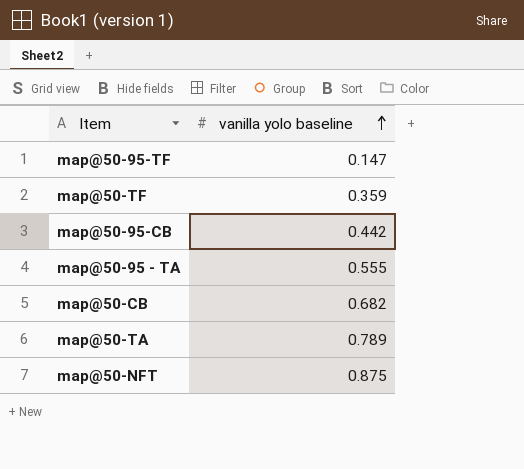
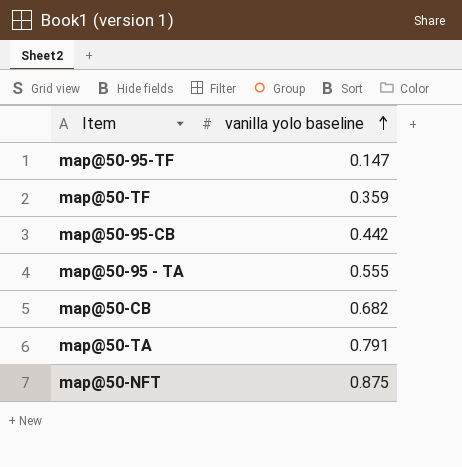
map@50-TA | vanilla yolo baseline: 0.789 -> 0.791

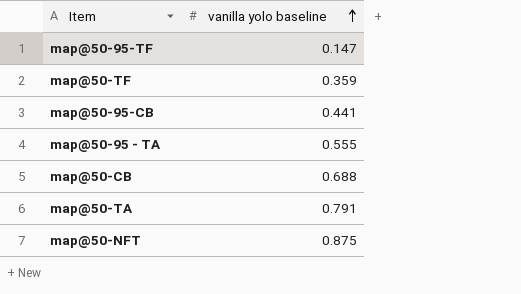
map@50-95-CB | vanilla yolo baseline: 0.442 -> 0.441
map@50-CB | vanilla yolo baseline: 0.682 -> 0.688

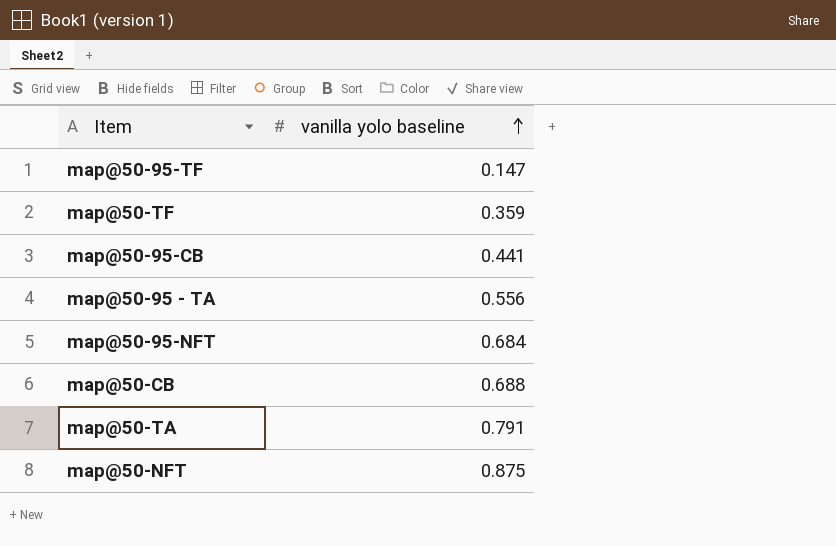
map@50-95 - TA | vanilla yolo baseline: 0.555 -> 0.556
row map@50-95-NFT: none -> 0.684

